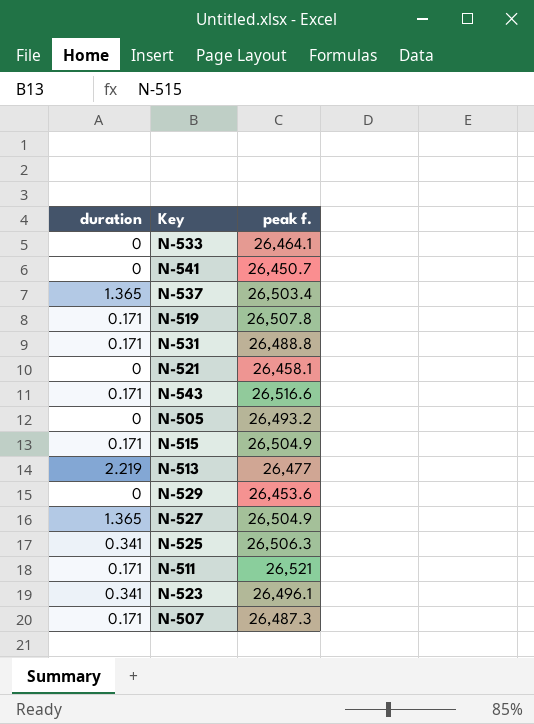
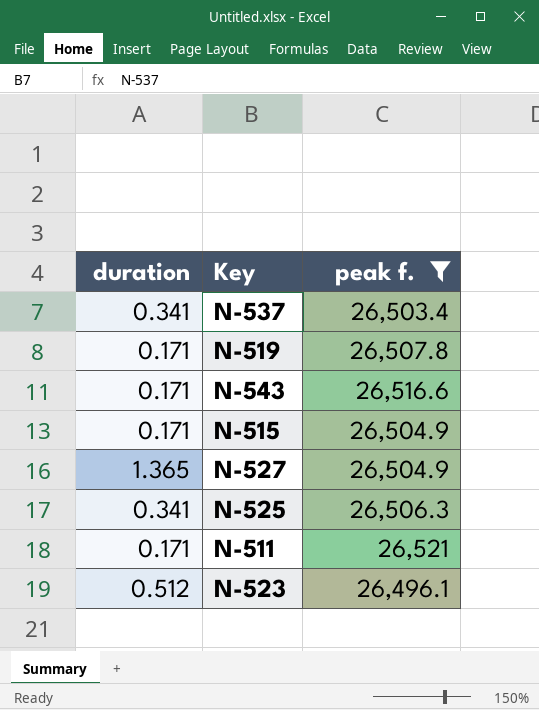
filter: none -> peak f. >= 26,496.1
N-537 | duration: 1.365 -> 0.341
N-523 | duration: 0.341 -> 0.512

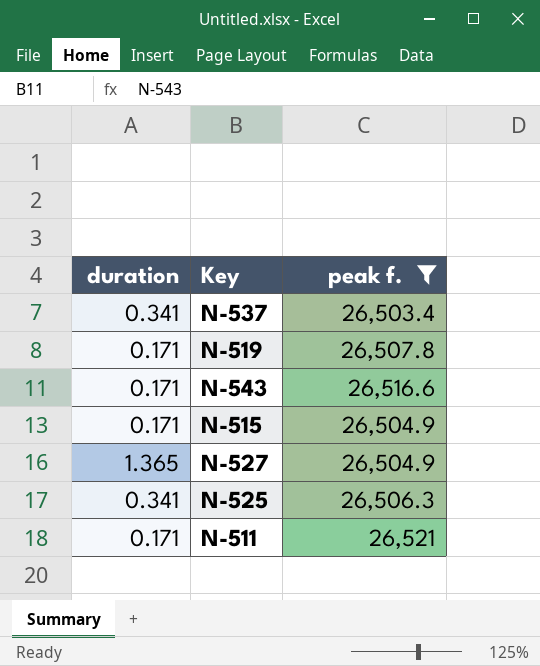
row N-523: 0.512 | 26,496.1 -> none

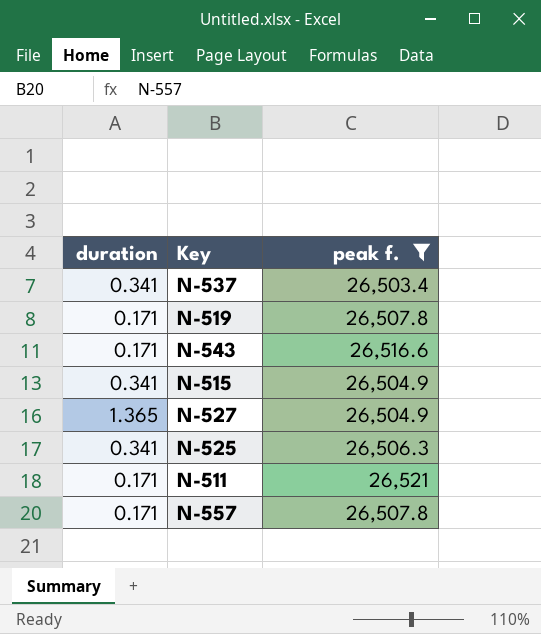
N-515 | duration: 0.171 -> 0.341
row N-557: none -> 0.171 | 26,507.8

